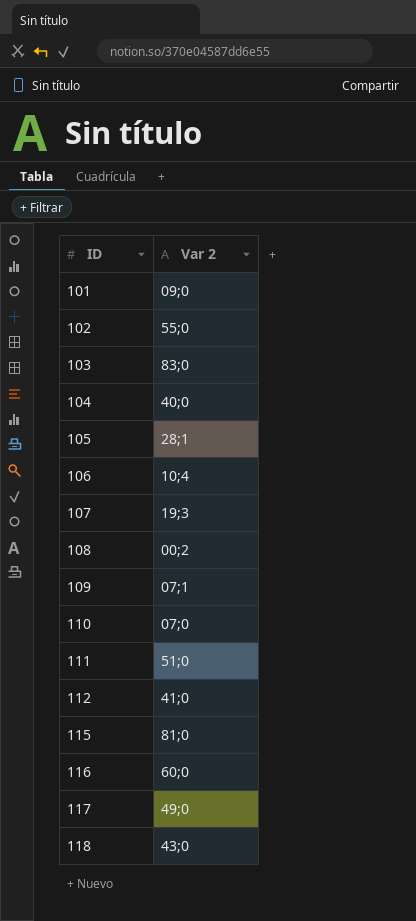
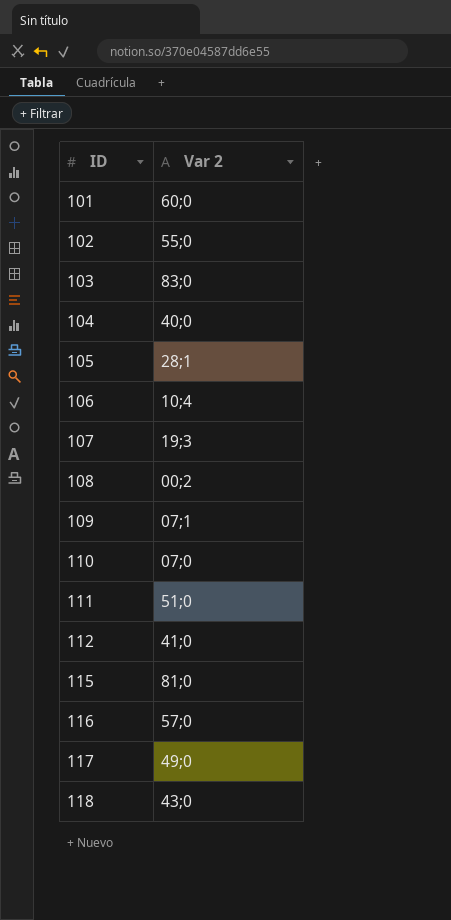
101 | Var 2: 09;0 -> 60;0
116 | Var 2: 60;0 -> 57;0

